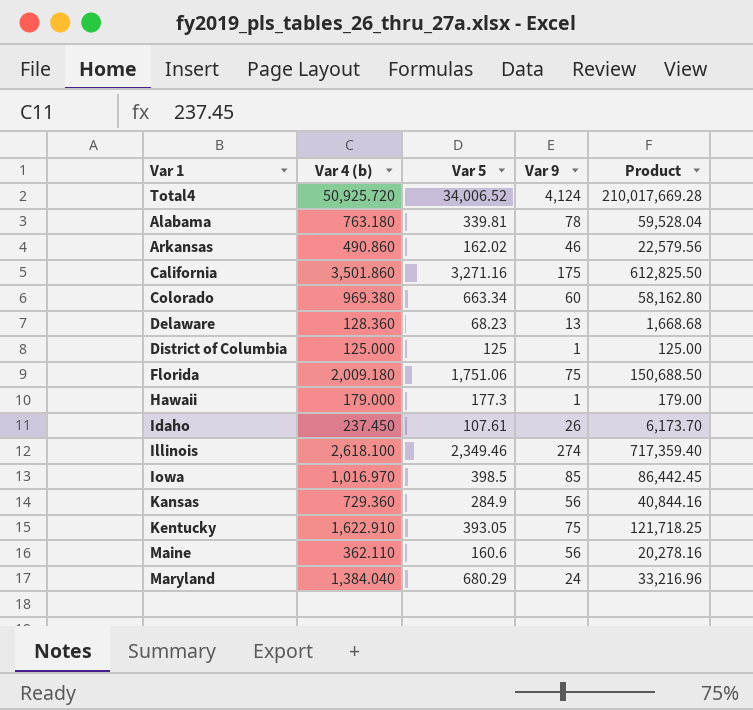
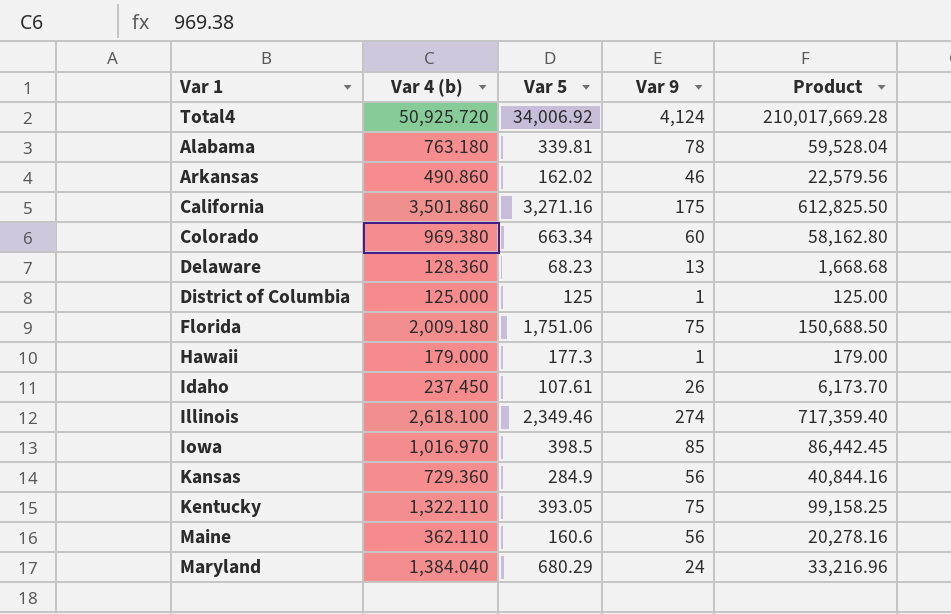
Total4 | Var 5: 34,006.52 -> 34,006.92
Kentucky | Var 4 (b): 1,622.910 -> 1,322.110
Kentucky | Product: 121,718.25 -> 99,158.25

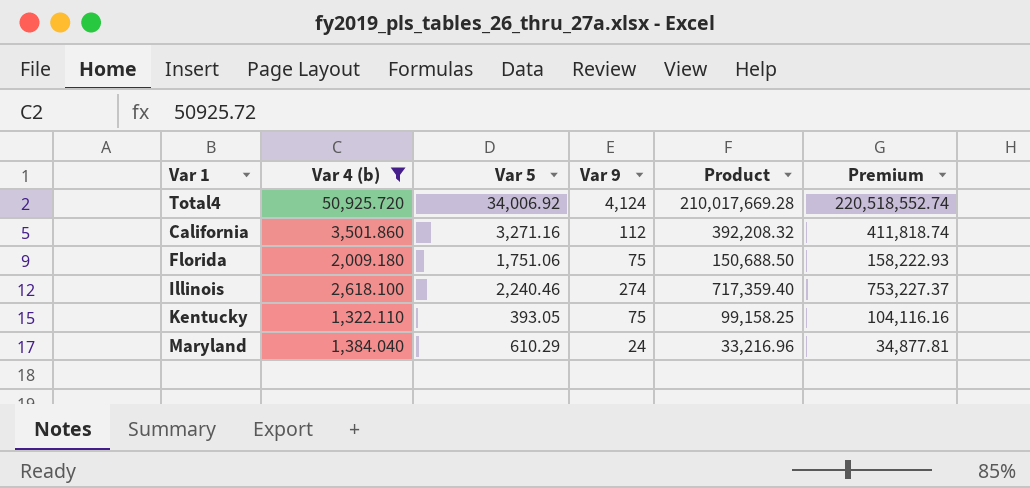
filter: none -> Var 4 (b) >= 1,322.110
column Premium | formula: none -> [Product] * 1.05
California | Var 9: 175 -> 112
California | Product: 612,825.50 -> 392,208.32
Illinois | Var 5: 2,349.46 -> 2,240.46
Maryland | Var 5: 680.29 -> 610.29

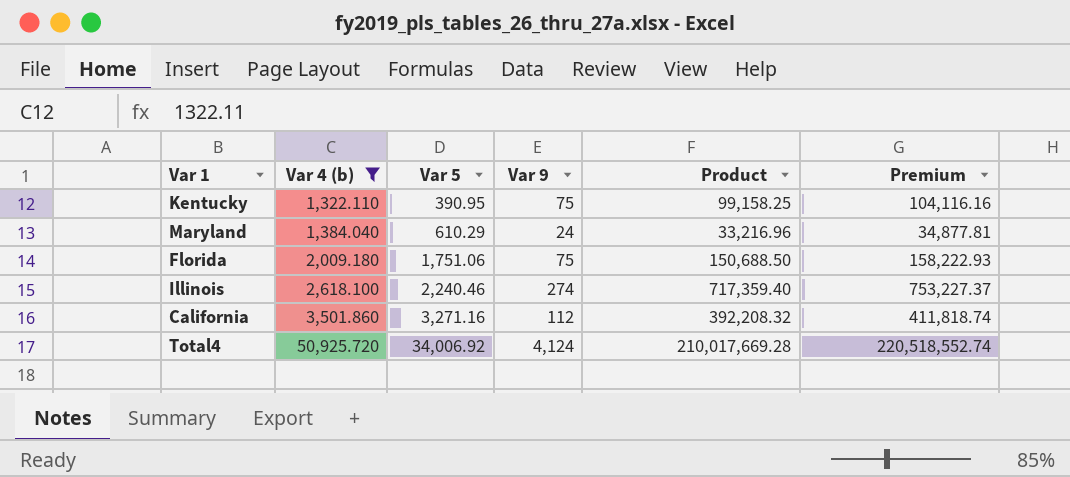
row order: none -> Var 4 (b) ascending
Kentucky | Var 5: 393.05 -> 390.95

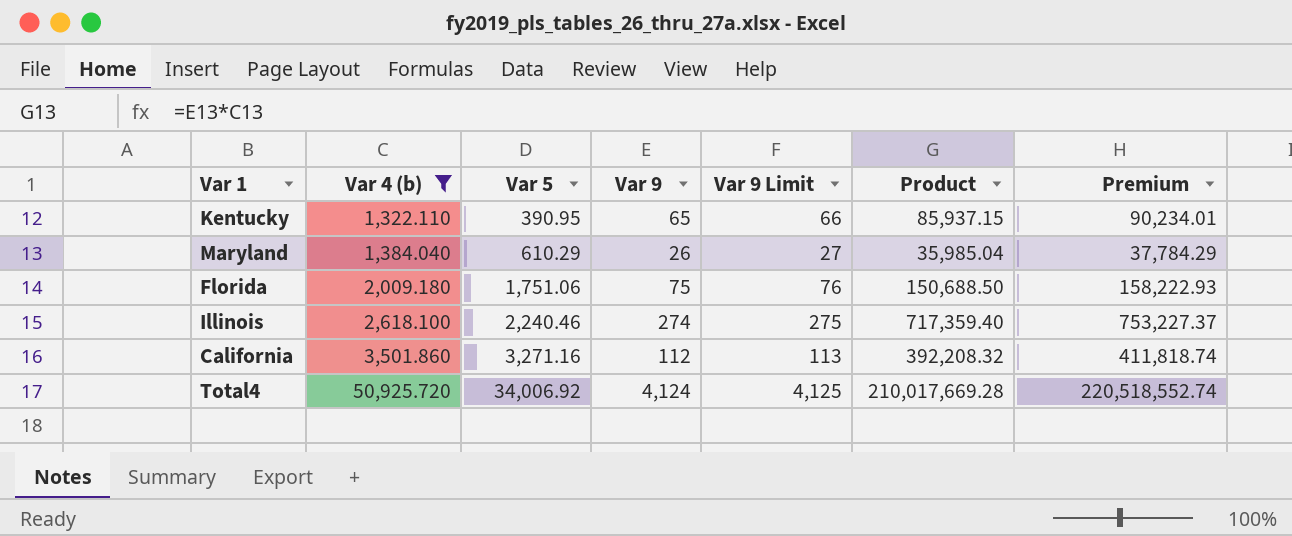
column Var 9 Limit | formula: none -> [Var 9] + 1
Kentucky | Var 9: 75 -> 65
Kentucky | Product: 99,158.25 -> 85,937.15
Kentucky | Premium: 104,116.16 -> 90,234.01
Maryland | Var 9: 24 -> 26
Maryland | Product: 33,216.96 -> 35,985.04
Maryland | Premium: 34,877.81 -> 37,784.29

